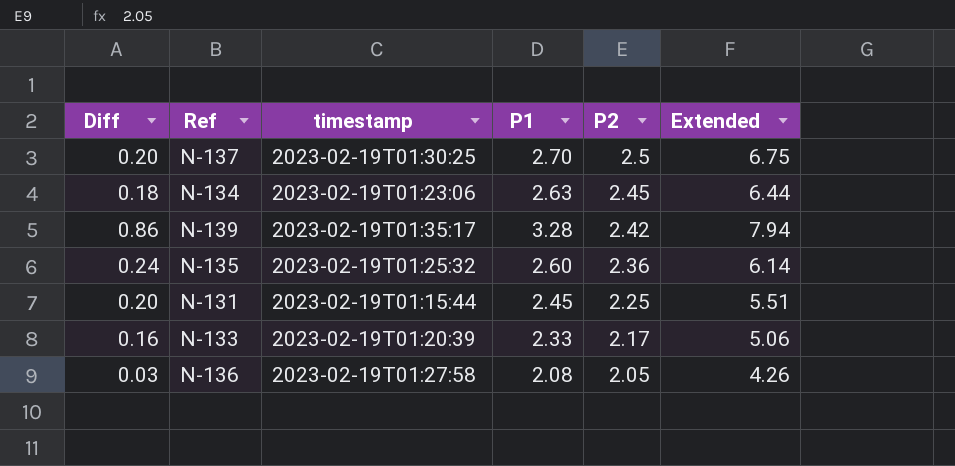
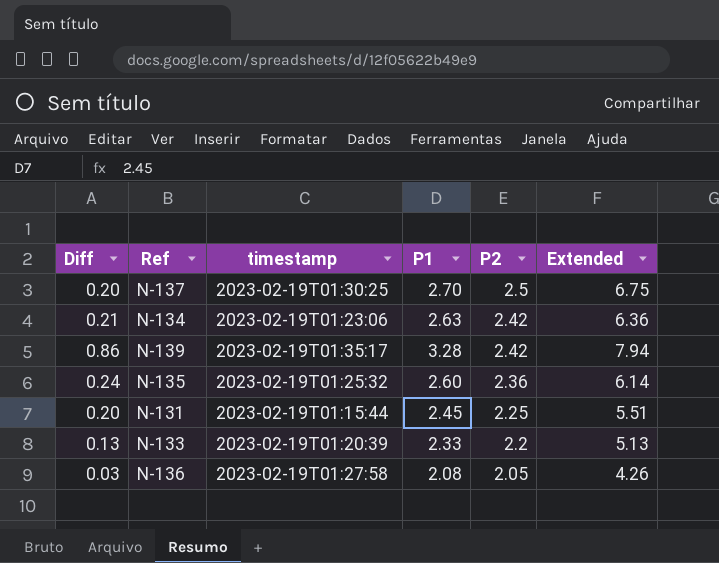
N-134 | Diff: 0.18 -> 0.21
N-134 | P2: 2.45 -> 2.42
N-134 | Extended: 6.44 -> 6.36
N-133 | Diff: 0.16 -> 0.13
N-133 | P2: 2.17 -> 2.2
N-133 | Extended: 5.06 -> 5.13

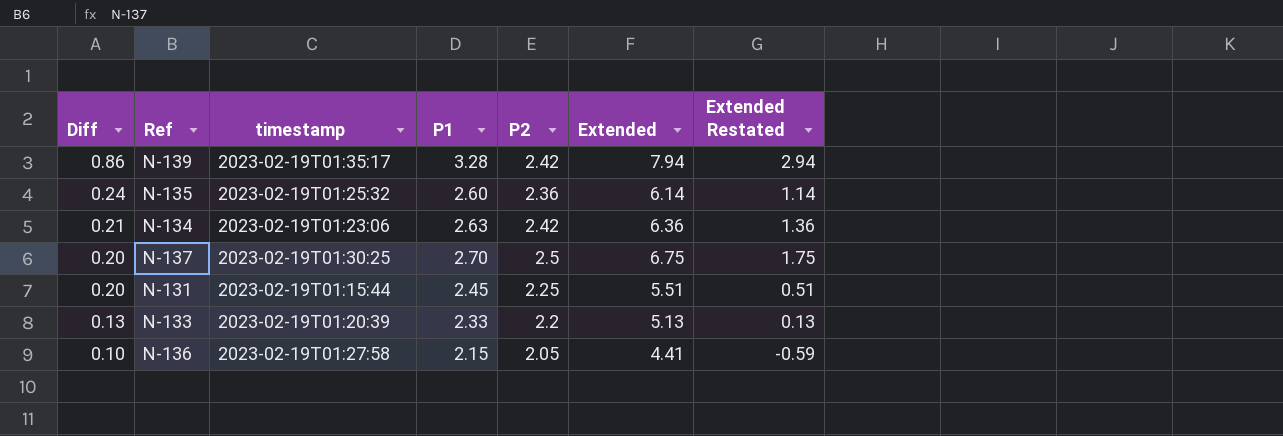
row order: P2 descending -> Diff descending
column Extended Restated | formula: none -> [Extended] - 5
N-136 | Diff: 0.03 -> 0.10
N-136 | P1: 2.08 -> 2.15
N-136 | Extended: 4.26 -> 4.41

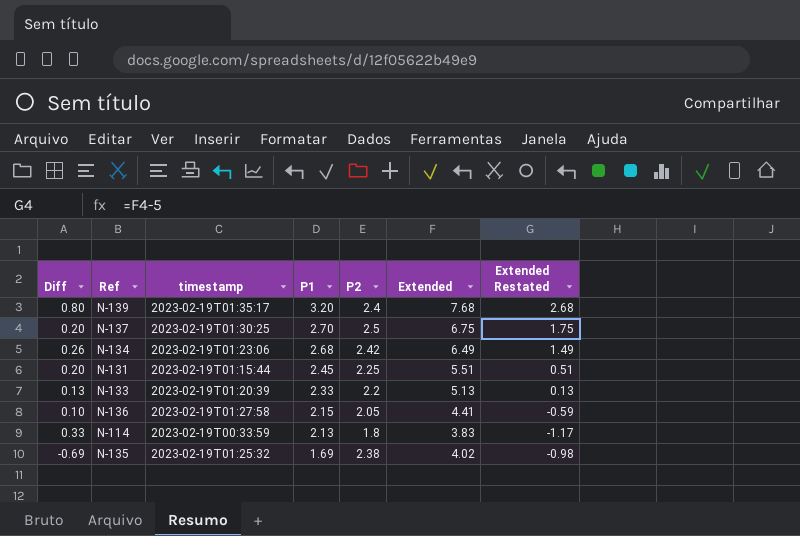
row order: Diff descending -> P1 descending
N-139 | Diff: 0.86 -> 0.80
N-139 | P1: 3.28 -> 3.20
N-139 | P2: 2.42 -> 2.4
N-139 | Extended: 7.94 -> 7.68
N-139 | Extended Restated: 2.94 -> 2.68
N-134 | Diff: 0.21 -> 0.26
N-134 | P1: 2.63 -> 2.68
N-134 | Extended: 6.36 -> 6.49
N-134 | Extended Restated: 1.36 -> 1.49
row N-114: none -> 0.33 | 2023-02-19T00:33:59 | 2.13 | 1.8 | 3.83 | -1.17
N-135 | Diff: 0.24 -> -0.69
N-135 | P1: 2.60 -> 1.69
N-135 | P2: 2.36 -> 2.38
N-135 | Extended: 6.14 -> 4.02
N-135 | Extended Restated: 1.14 -> -0.98

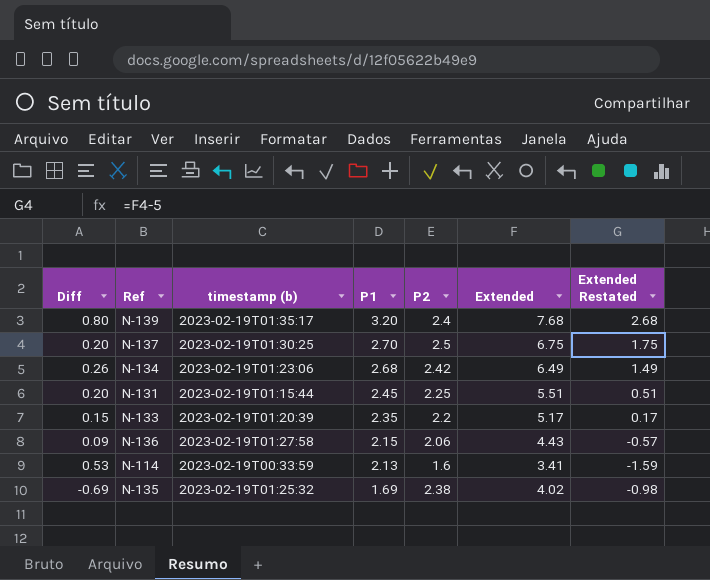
column name: timestamp -> timestamp (b)
N-133 | Diff: 0.13 -> 0.15
N-133 | P1: 2.33 -> 2.35
N-133 | Extended: 5.13 -> 5.17
N-133 | Extended Restated: 0.13 -> 0.17
N-136 | Diff: 0.10 -> 0.09
N-136 | P2: 2.05 -> 2.06
N-136 | Extended: 4.41 -> 4.43
N-136 | Extended Restated: -0.59 -> -0.57
N-114 | Diff: 0.33 -> 0.53
N-114 | P2: 1.8 -> 1.6
N-114 | Extended: 3.83 -> 3.41
N-114 | Extended Restated: -1.17 -> -1.59

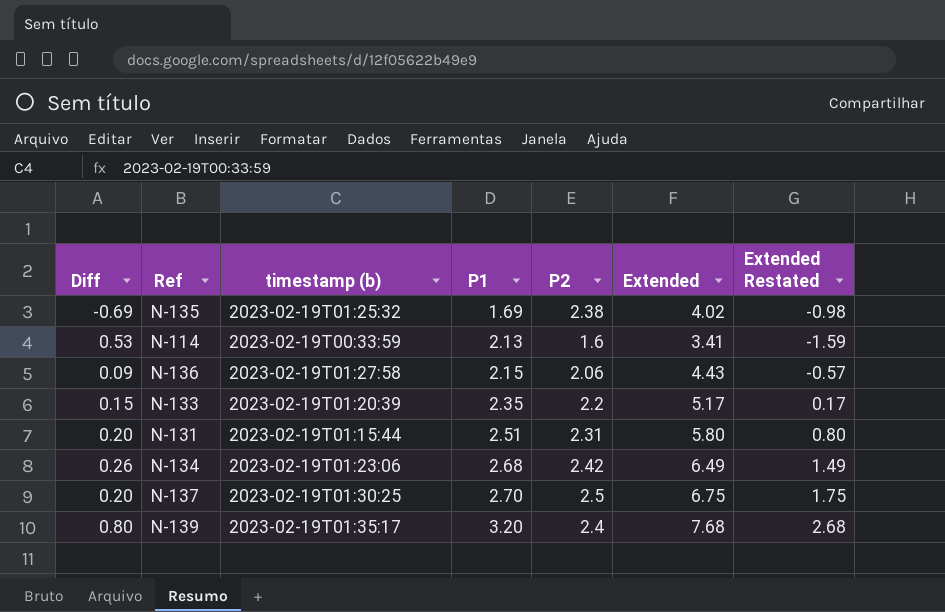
row order: P1 descending -> P1 ascending
N-131 | P1: 2.45 -> 2.51
N-131 | P2: 2.25 -> 2.31
N-131 | Extended: 5.51 -> 5.80
N-131 | Extended Restated: 0.51 -> 0.80

